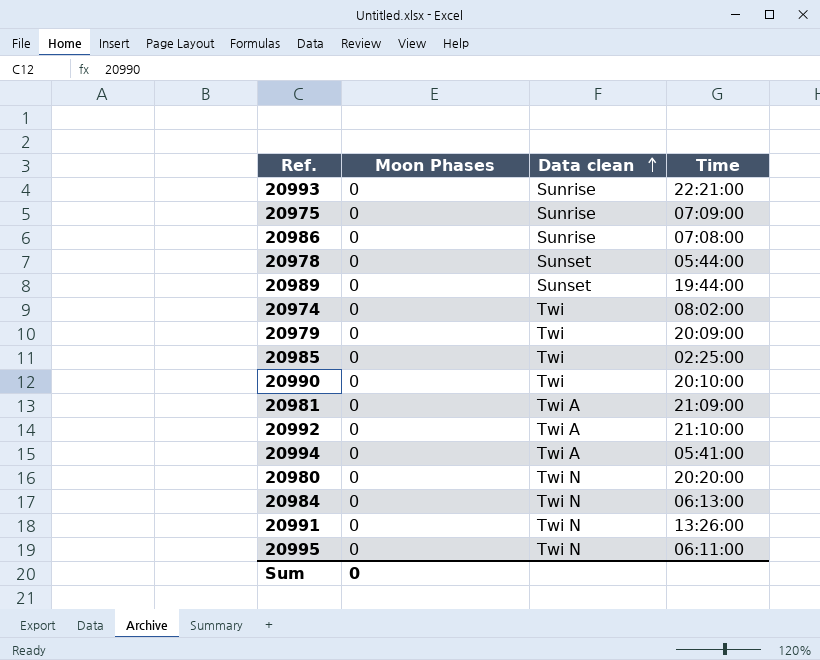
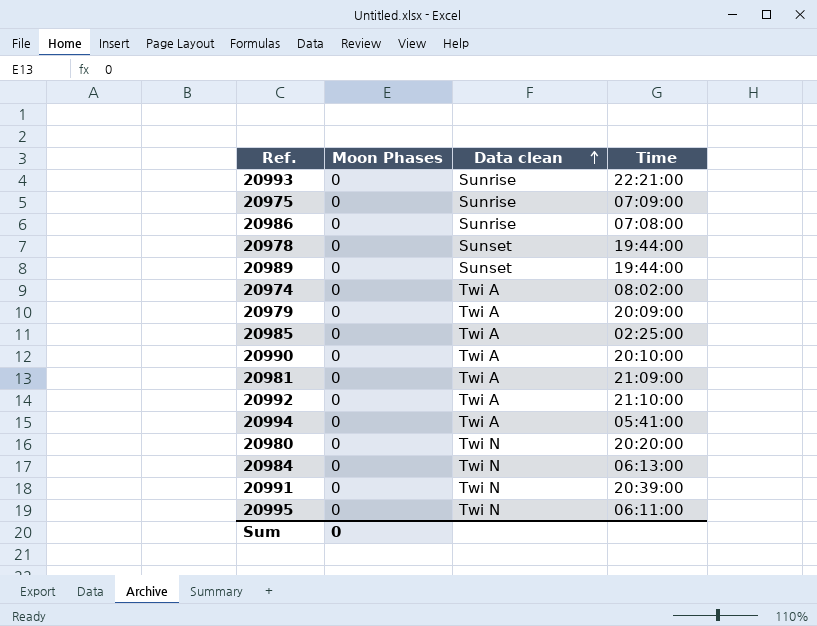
20978 | Time: 05:44:00 -> 19:44:00
20974 | Data clean: Twi -> Twi A
20979 | Data clean: Twi -> Twi A
20985 | Data clean: Twi -> Twi A
20990 | Data clean: Twi -> Twi A
20991 | Time: 13:26:00 -> 20:39:00

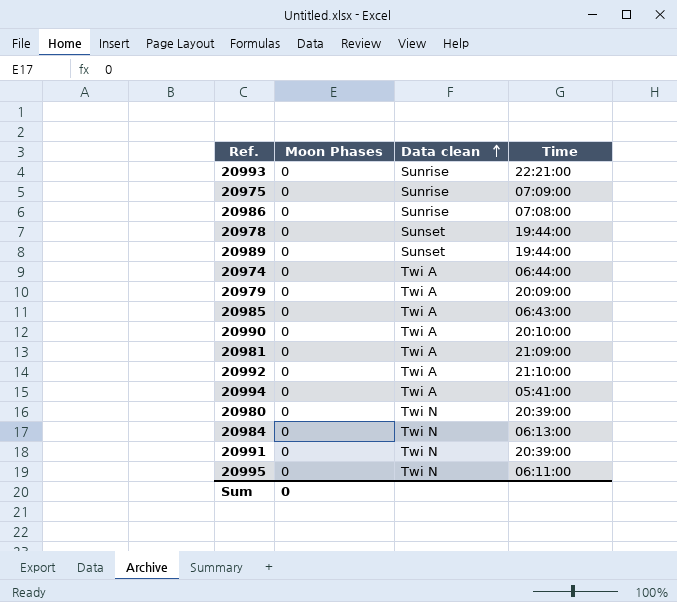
20974 | Time: 08:02:00 -> 06:44:00
20985 | Time: 02:25:00 -> 06:43:00
20980 | Time: 20:20:00 -> 20:39:00

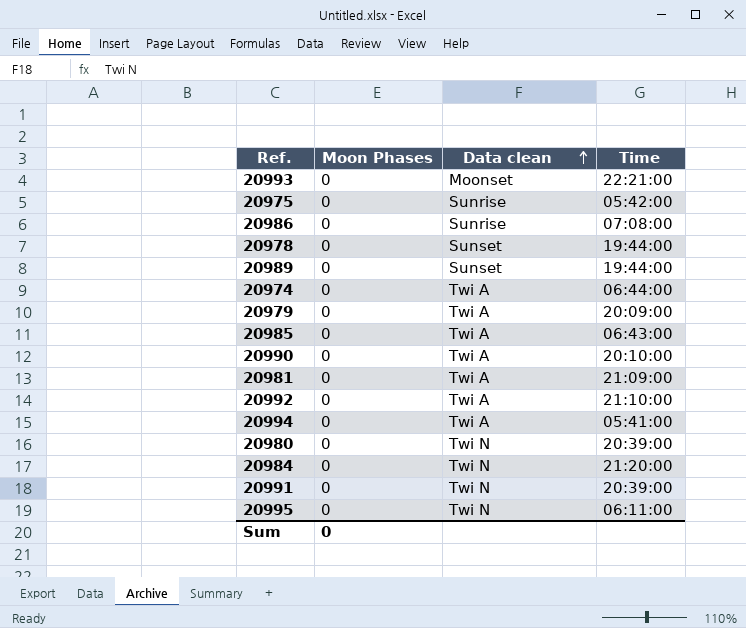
20993 | Data clean: Sunrise -> Moonset
20975 | Time: 07:09:00 -> 05:42:00
20984 | Time: 06:13:00 -> 21:20:00

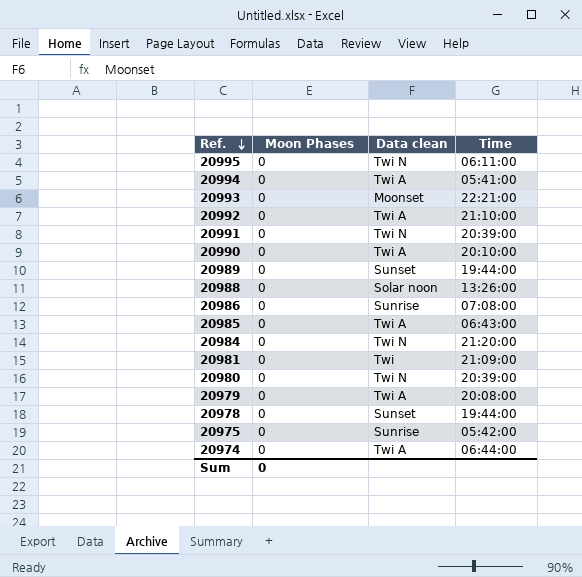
row order: Data clean ascending -> Ref. descending
row 20988: none -> 0 | Solar noon | 13:26:00
20981 | Data clean: Twi A -> Twi
20979 | Time: 20:09:00 -> 20:08:00

